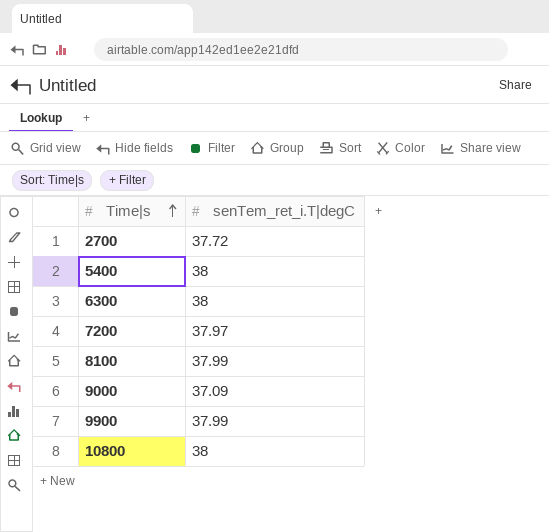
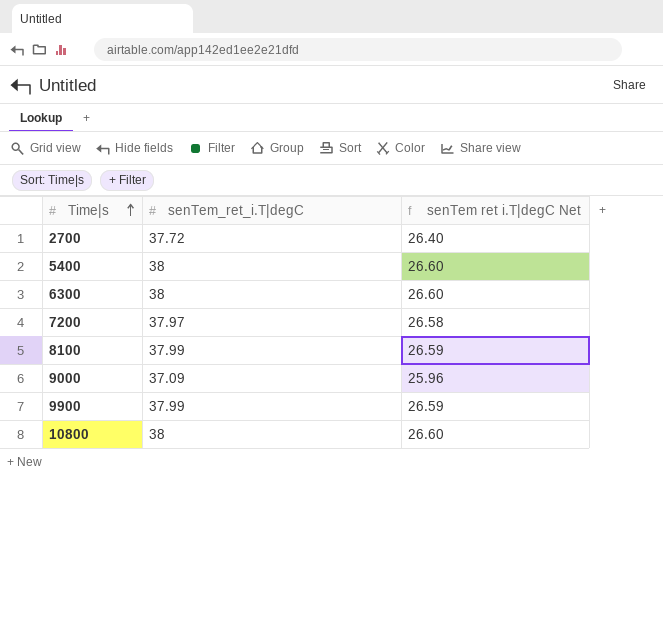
column senTem ret i.T|degC Net | formula: none -> [senTem_ret_i.T|degC] * 0.7

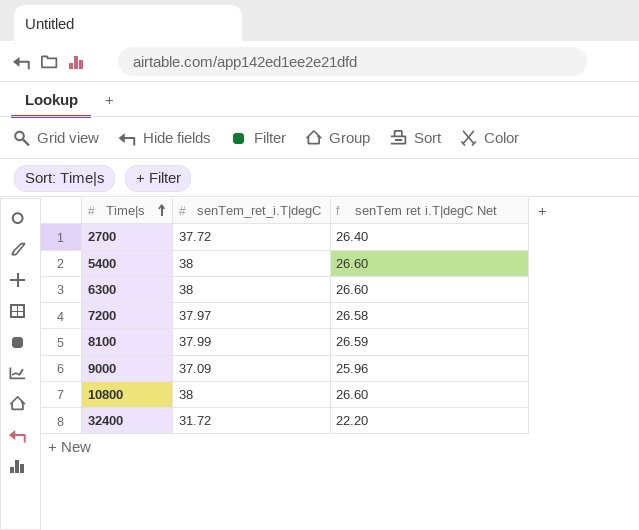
row 9900: 37.99 | 26.59 -> none
row 32400: none -> 31.72 | 22.20

